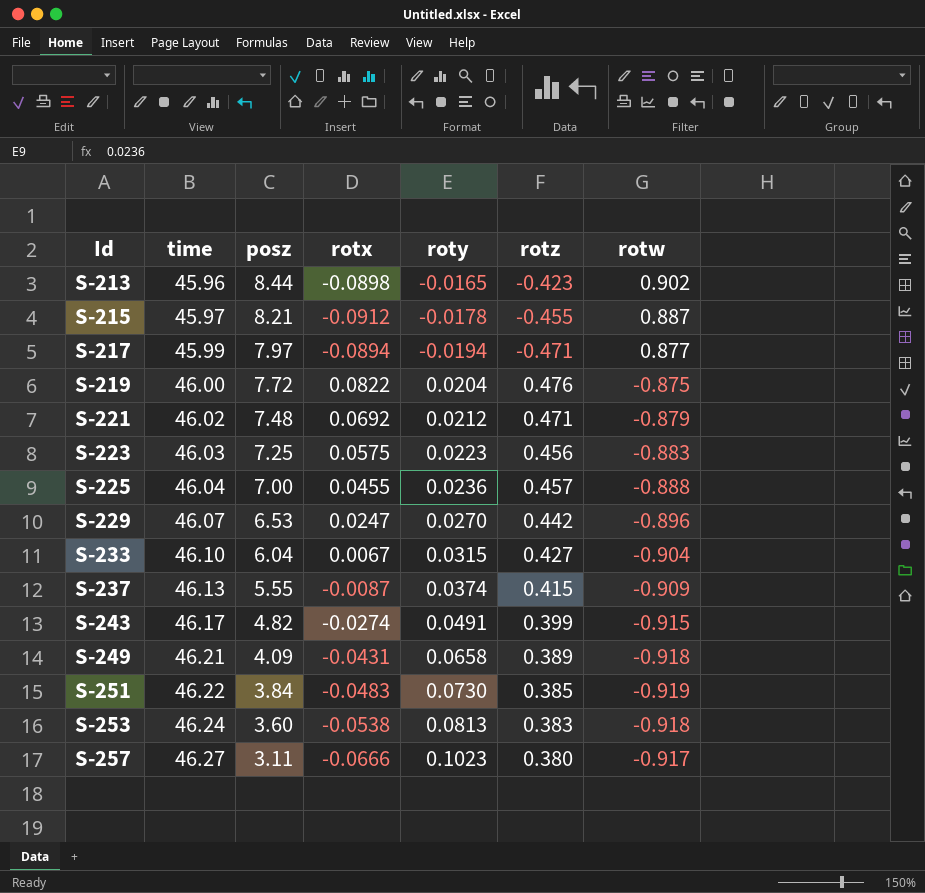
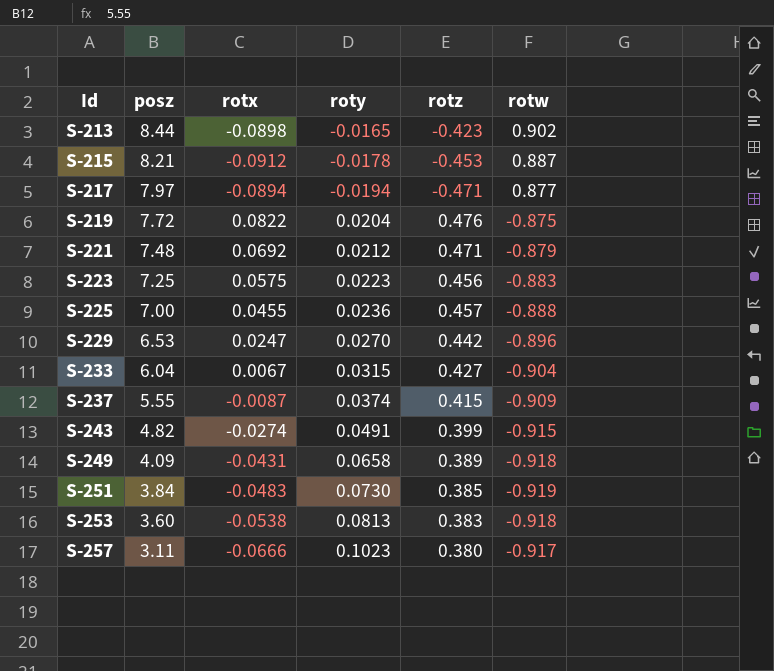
column time | position: 2 -> none
S-215 | rotz: -0.455 -> -0.453

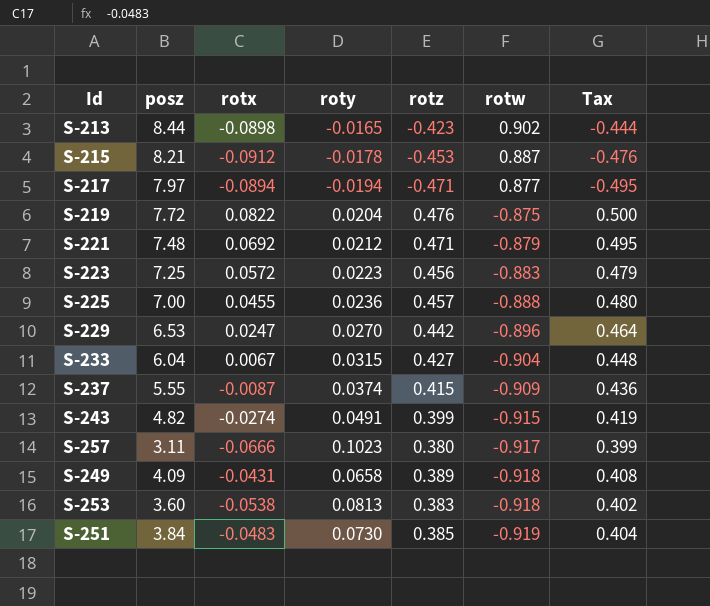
row order: Id ascending -> rotw descending
column Tax | formula: none -> [rotz] * 1.05
S-223 | rotx: 0.0575 -> 0.0572

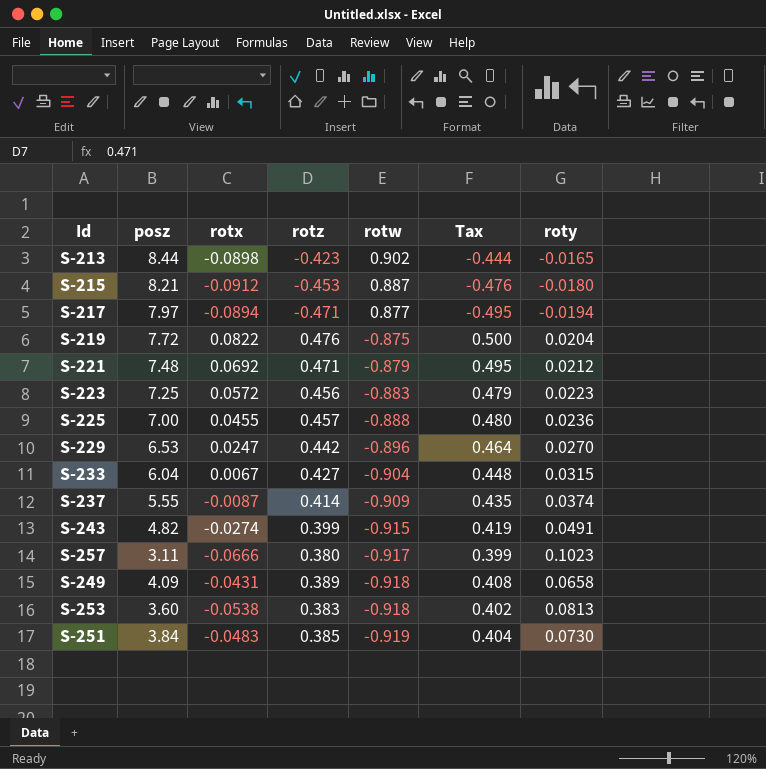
column roty | position: 4 -> 7
S-215 | roty: -0.0178 -> -0.0180
S-237 | rotz: 0.415 -> 0.414
S-237 | Tax: 0.436 -> 0.435

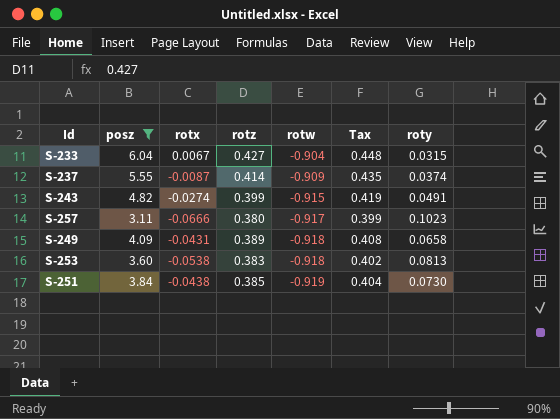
filter: none -> posz <= 6.04
S-251 | rotx: -0.0483 -> -0.0438

